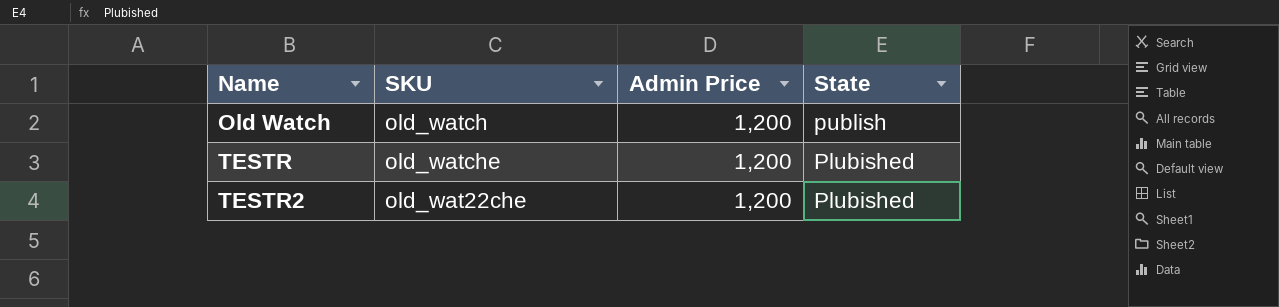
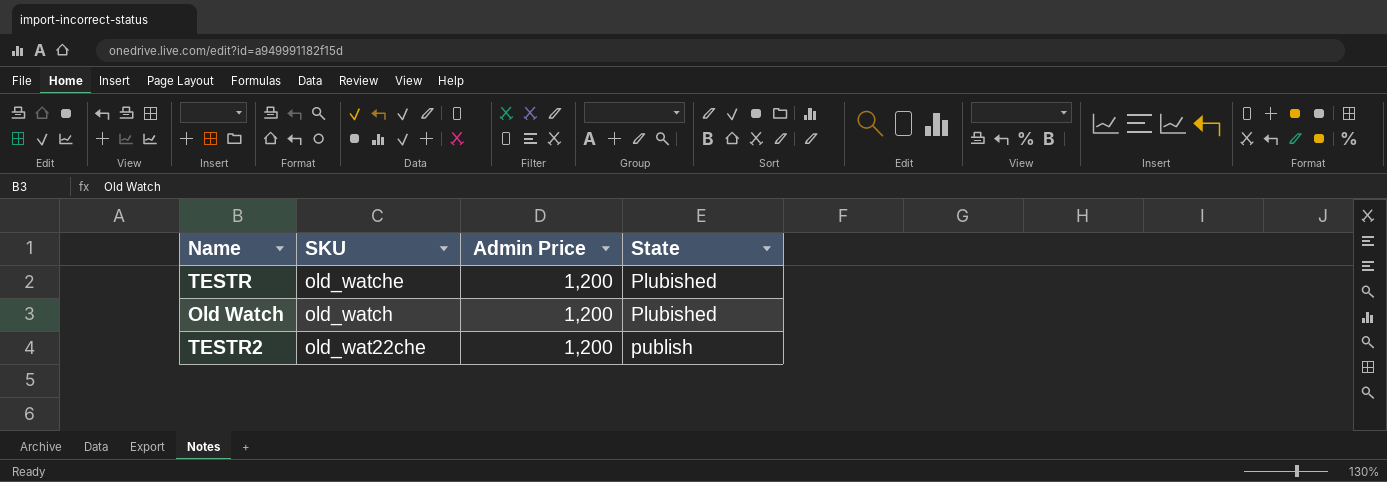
row order: Name ascending -> SKU descending
Old Watch | State: publish -> Plubished
TESTR2 | State: Plubished -> publish

